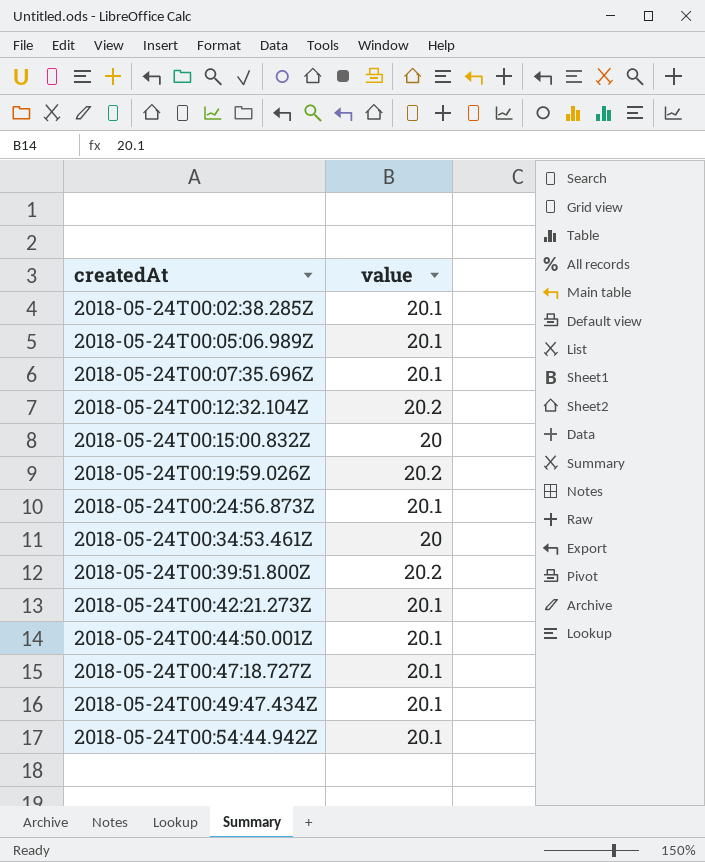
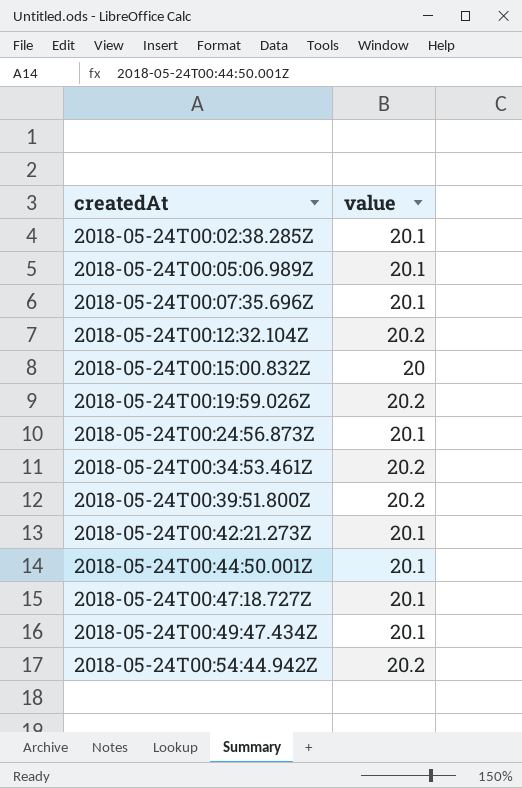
2018-05-24T00:34:53.461Z | value: 20 -> 20.2
2018-05-24T00:54:44.942Z | value: 20.1 -> 20.2

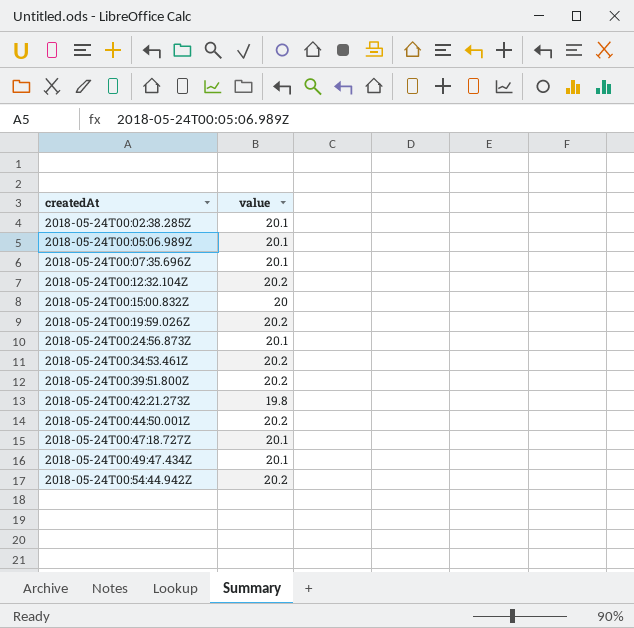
2018-05-24T00:42:21.273Z | value: 20.1 -> 19.8
2018-05-24T00:44:50.001Z | value: 20.1 -> 20.2

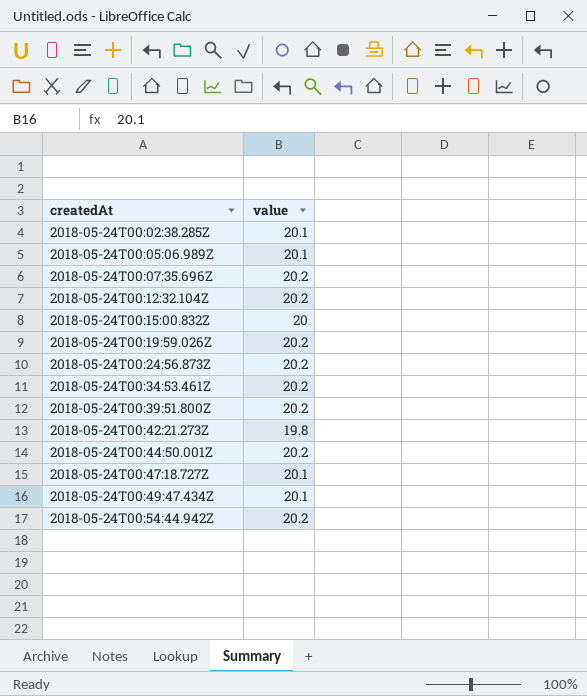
2018-05-24T00:07:35.696Z | value: 20.1 -> 20.2
2018-05-24T00:24:56.873Z | value: 20.1 -> 20.2

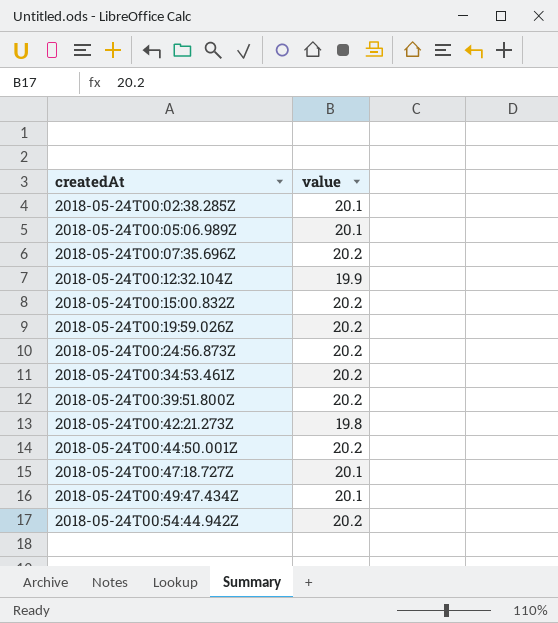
2018-05-24T00:12:32.104Z | value: 20.2 -> 19.9
2018-05-24T00:15:00.832Z | value: 20 -> 20.2

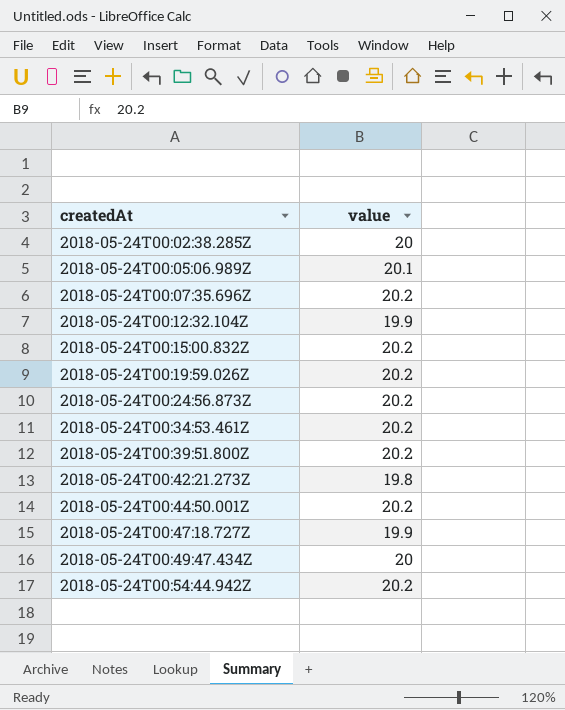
2018-05-24T00:02:38.285Z | value: 20.1 -> 20
2018-05-24T00:47:18.727Z | value: 20.1 -> 19.9
2018-05-24T00:49:47.434Z | value: 20.1 -> 20

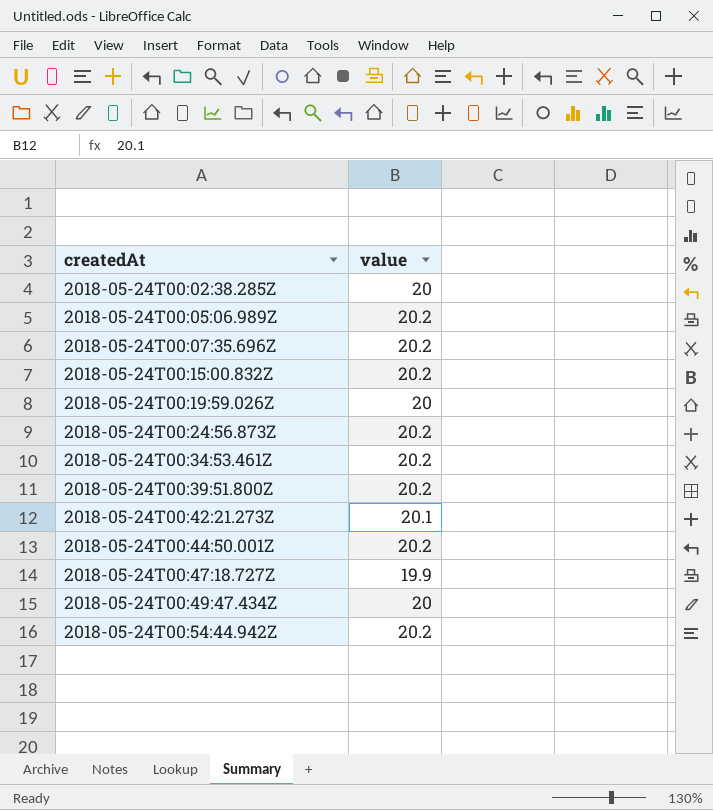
row 2018-05-24T00:12:32.104Z: 19.9 -> none
2018-05-24T00:05:06.989Z | value: 20.1 -> 20.2
2018-05-24T00:19:59.026Z | value: 20.2 -> 20
2018-05-24T00:42:21.273Z | value: 19.8 -> 20.1

